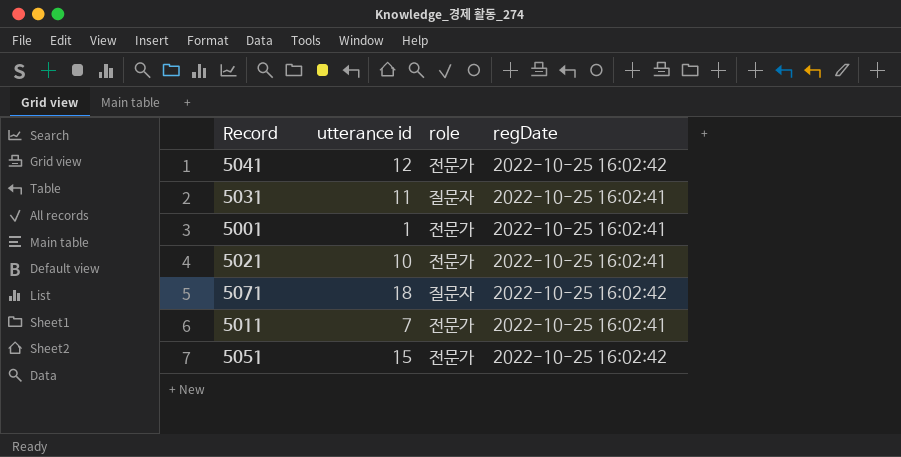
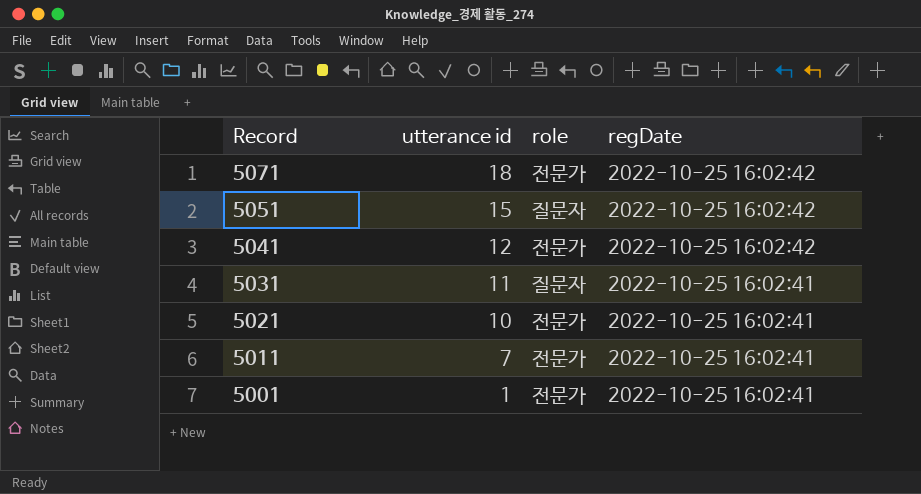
row order: none -> Record descending
5071 | role: 질문자 -> 전문가
5051 | role: 전문가 -> 질문자

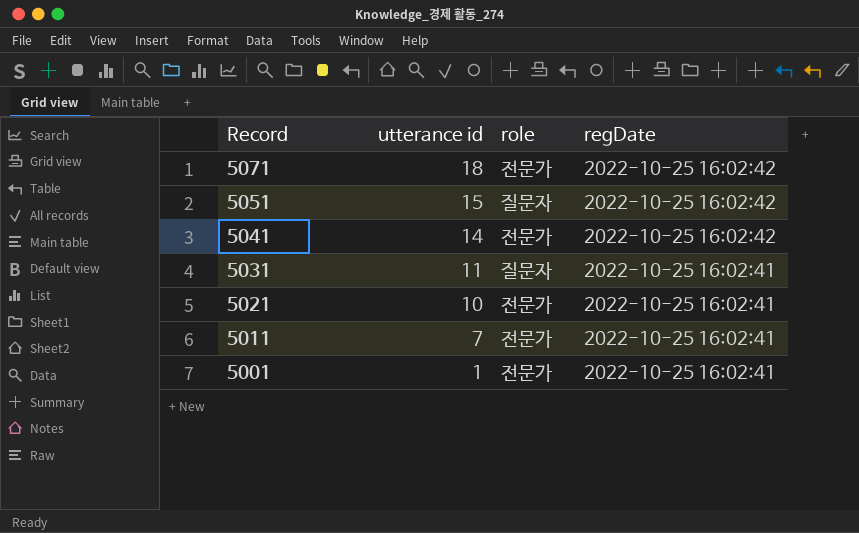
5041 | utterance id: 12 -> 14

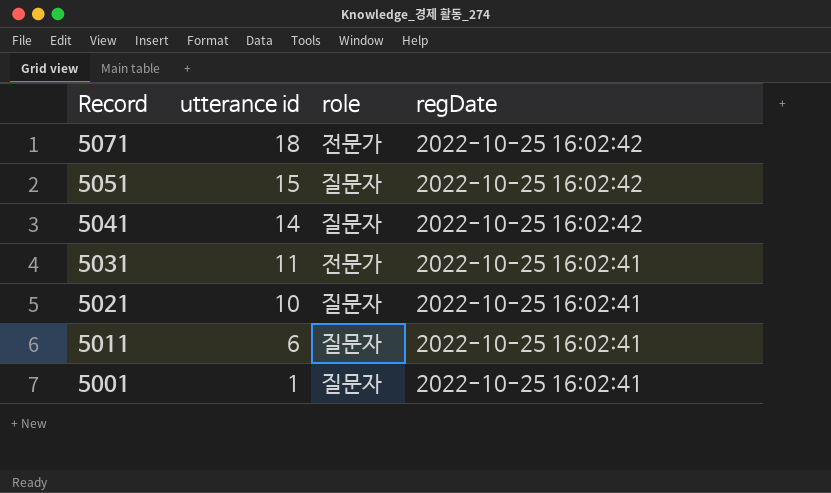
5041 | role: 전문가 -> 질문자
5031 | role: 질문자 -> 전문가
5021 | role: 전문가 -> 질문자
5011 | utterance id: 7 -> 6
5011 | role: 전문가 -> 질문자
5001 | role: 전문가 -> 질문자

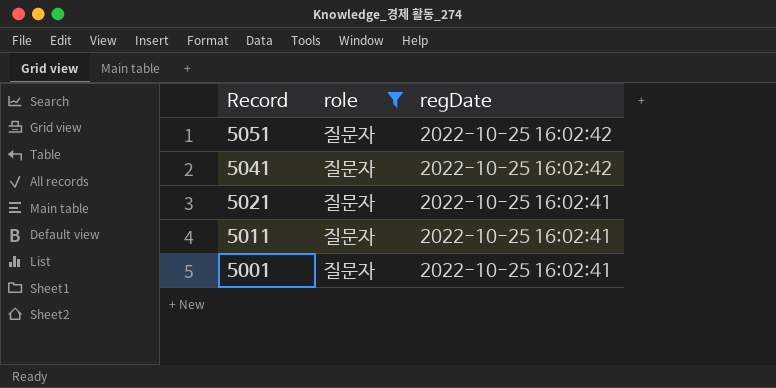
filter: none -> role = 질문자
column utterance id | position: 2 -> none

